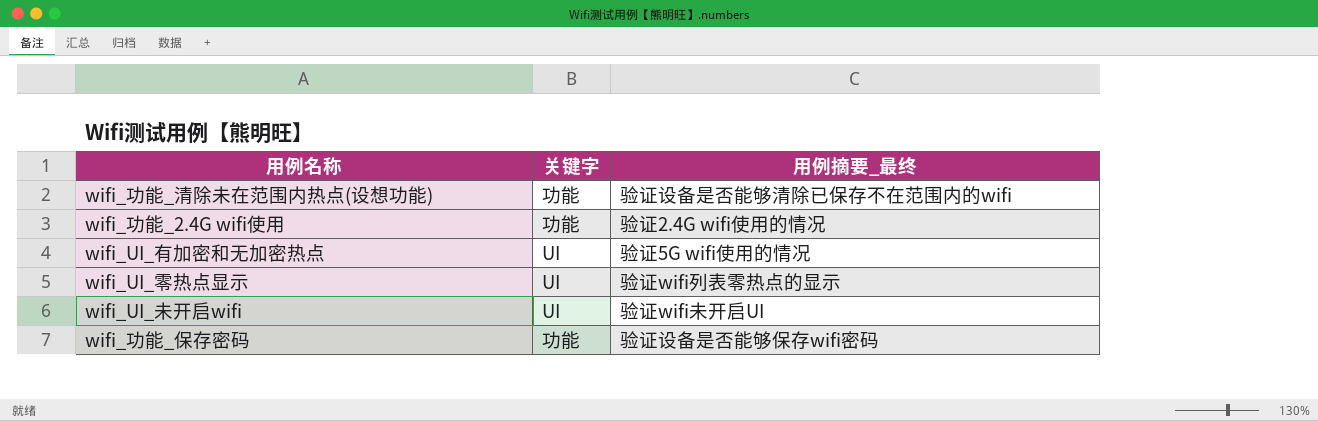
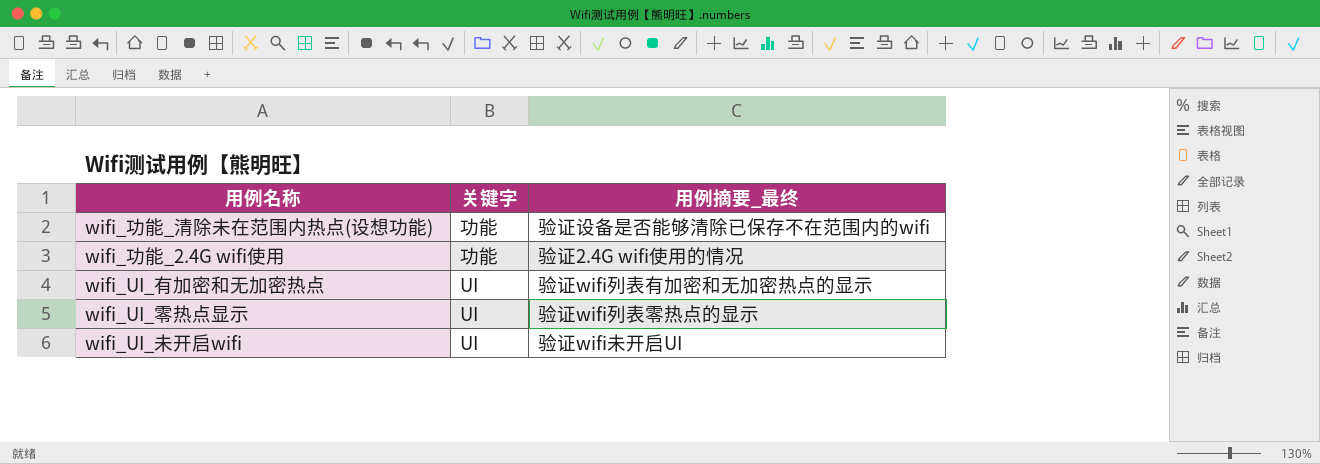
row wifi_功能_保存密码: 功能 | 验证设备是否能够保存wifi密码 -> none
wifi_UI_有加密和无加密热点 | 用例摘要_最终: 验证5G wifi使用的情况 -> 验证wifi列表有加密和无加密热点的显示

